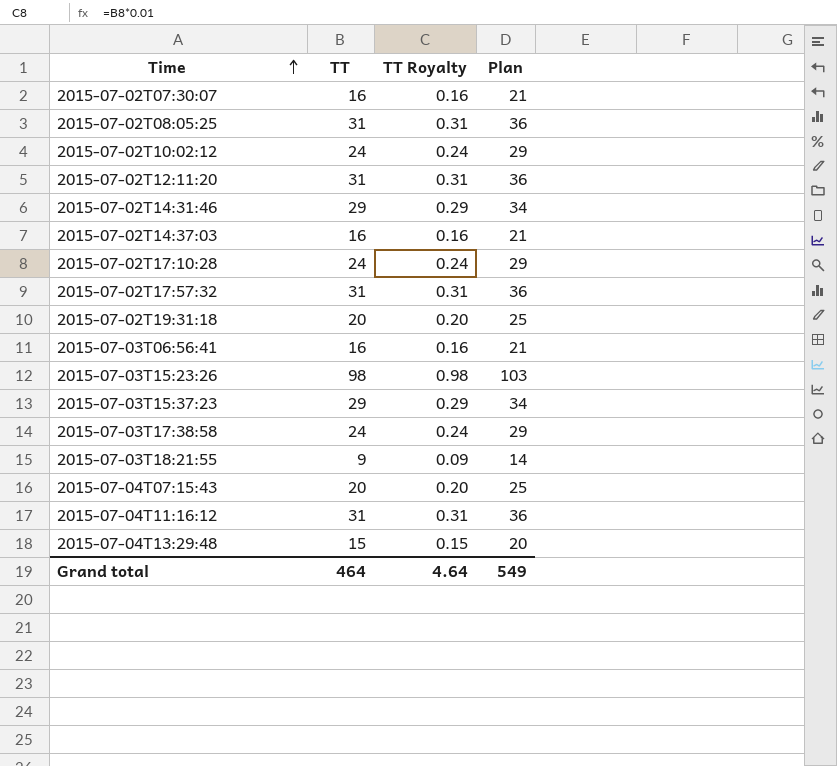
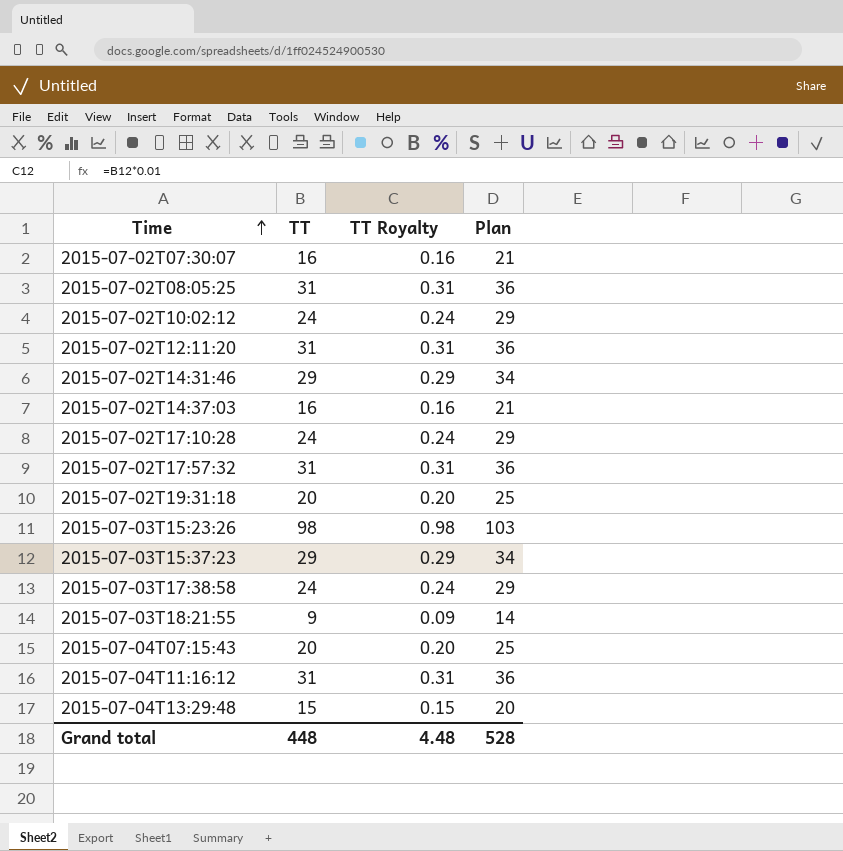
row 2015-07-03T06:56:41: 16 | 0.16 | 21 -> none
Grand total | TT: 464 -> 448
Grand total | TT Royalty: 4.64 -> 4.48
Grand total | Plan: 549 -> 528

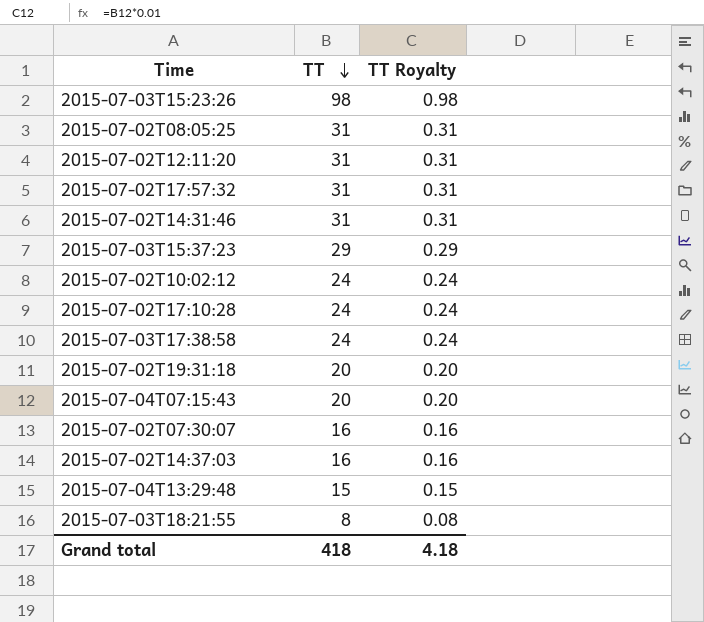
row order: Time ascending -> TT descending
column Plan | formula: [TT] + 5 -> none
row 2015-07-04T11:16:12: 31 | 0.31 | 36 -> none
2015-07-02T14:31:46 | TT: 29 -> 31
2015-07-02T14:31:46 | TT Royalty: 0.29 -> 0.31
2015-07-03T18:21:55 | TT: 9 -> 8
2015-07-03T18:21:55 | TT Royalty: 0.09 -> 0.08
Grand total | TT: 448 -> 418
Grand total | TT Royalty: 4.48 -> 4.18

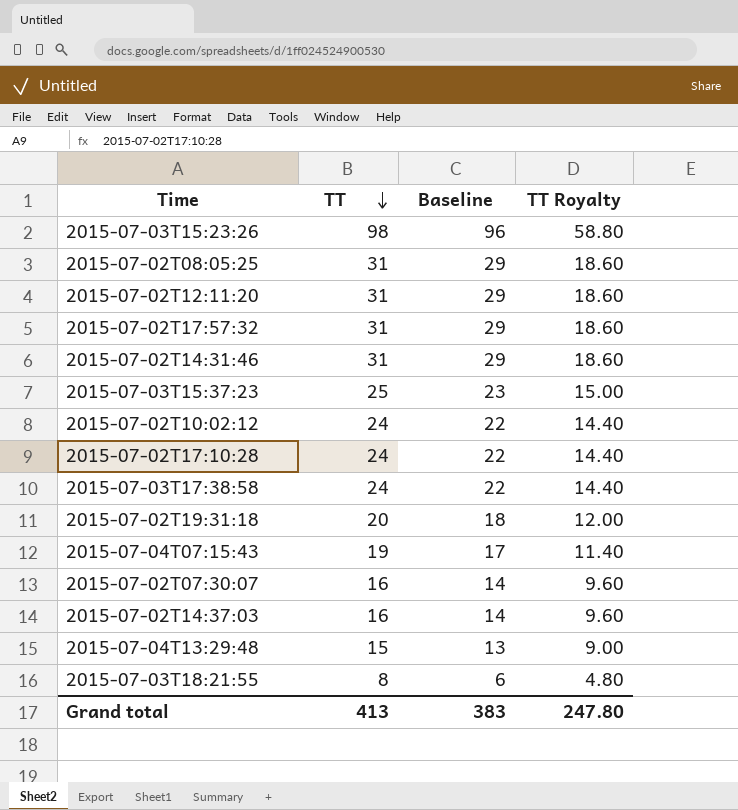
column Baseline | formula: none -> [TT] - 2
column TT Royalty | formula: [TT] * 0.01 -> [TT] * 0.6
2015-07-03T15:37:23 | TT: 29 -> 25
2015-07-04T07:15:43 | TT: 20 -> 19
Grand total | TT: 418 -> 413
Grand total | TT Royalty: 4.18 -> 247.80

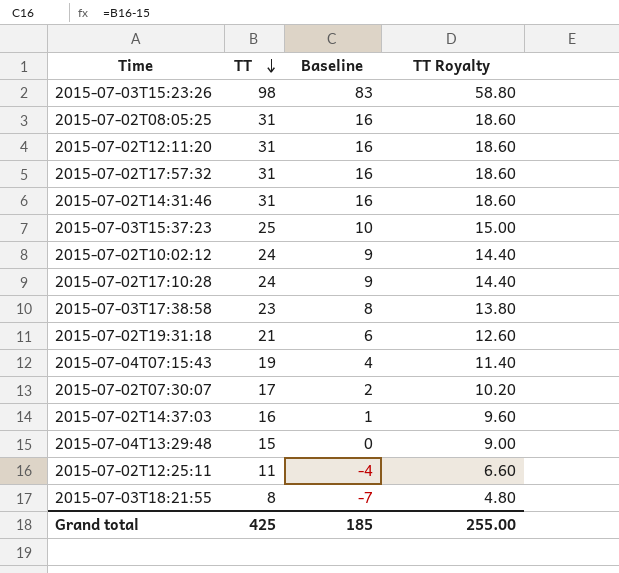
column Baseline | formula: [TT] - 2 -> [TT] - 15
2015-07-03T17:38:58 | TT: 24 -> 23
2015-07-03T17:38:58 | TT Royalty: 14.40 -> 13.80
2015-07-02T19:31:18 | TT: 20 -> 21
2015-07-02T19:31:18 | TT Royalty: 12.00 -> 12.60
2015-07-02T07:30:07 | TT: 16 -> 17
2015-07-02T07:30:07 | TT Royalty: 9.60 -> 10.20
row 2015-07-02T12:25:11: none -> 11 | -4 | 6.60
Grand total | TT: 413 -> 425
Grand total | Baseline: 383 -> 185
Grand total | TT Royalty: 247.80 -> 255.00

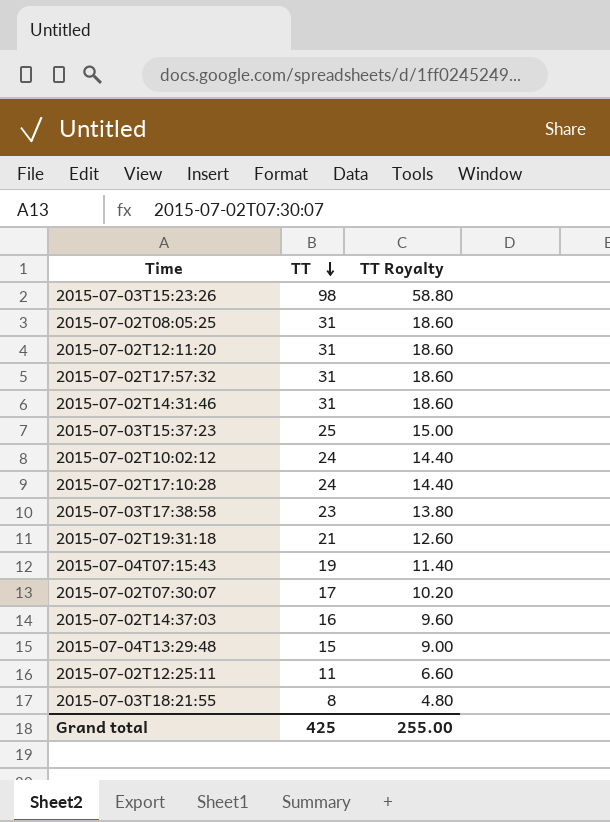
column Baseline | formula: [TT] - 15 -> none

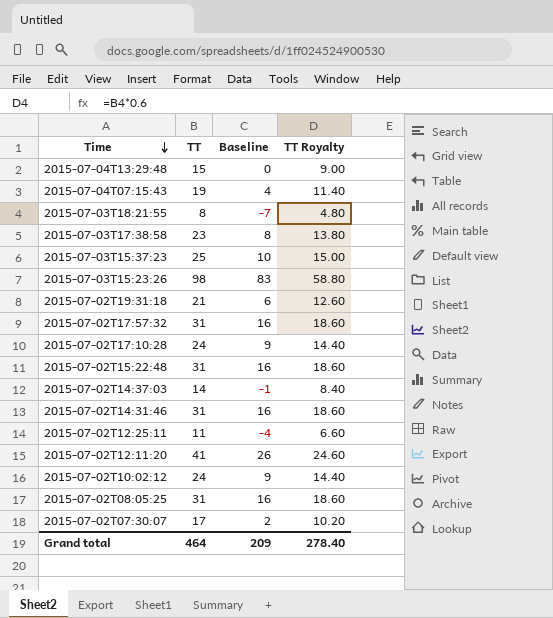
row order: TT descending -> Time descending
column Baseline | formula: none -> [TT] - 15
row 2015-07-02T15:22:48: none -> 31 | 16 | 18.60
2015-07-02T14:37:03 | TT: 16 -> 14
2015-07-02T14:37:03 | TT Royalty: 9.60 -> 8.40
2015-07-02T12:11:20 | TT: 31 -> 41
2015-07-02T12:11:20 | TT Royalty: 18.60 -> 24.60
Grand total | TT: 425 -> 464
Grand total | TT Royalty: 255.00 -> 278.40

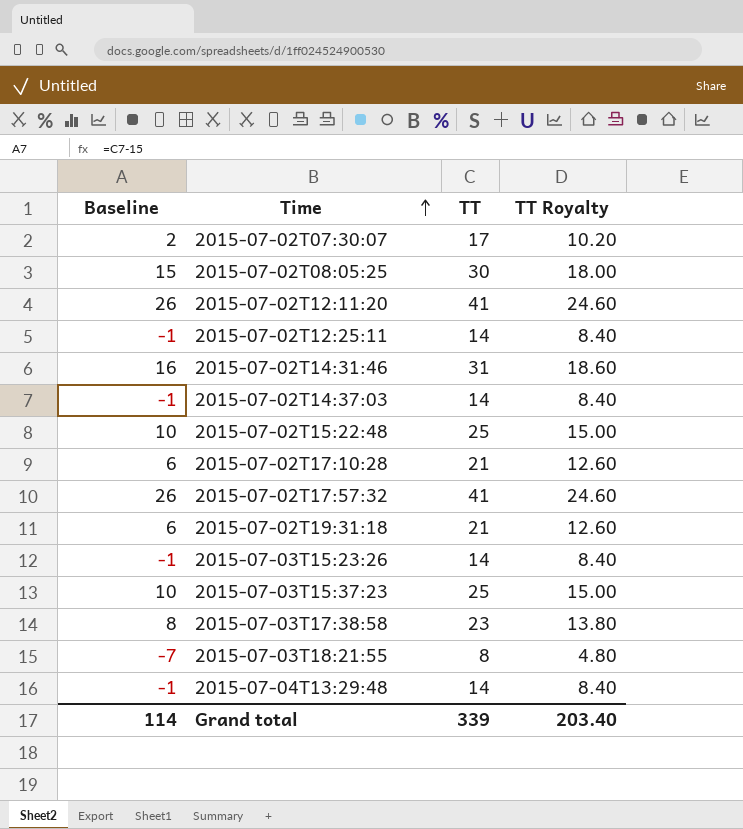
row order: Time descending -> Time ascending
column Baseline | position: 3 -> 1
row 2015-07-04T07:15:43: 19 | 4 | 11.40 -> none
row 2015-07-02T10:02:12: 24 | 9 | 14.40 -> none
2015-07-02T08:05:25 | Baseline: 16 -> 15
2015-07-02T08:05:25 | TT: 31 -> 30
2015-07-02T08:05:25 | TT Royalty: 18.60 -> 18.00
2015-07-02T12:25:11 | Baseline: -4 -> -1
2015-07-02T12:25:11 | TT: 11 -> 14
2015-07-02T12:25:11 | TT Royalty: 6.60 -> 8.40
2015-07-02T15:22:48 | Baseline: 16 -> 10
2015-07-02T15:22:48 | TT: 31 -> 25
2015-07-02T15:22:48 | TT Royalty: 18.60 -> 15.00
2015-07-02T17:10:28 | Baseline: 9 -> 6
2015-07-02T17:10:28 | TT: 24 -> 21
2015-07-02T17:10:28 | TT Royalty: 14.40 -> 12.60
2015-07-02T17:57:32 | Baseline: 16 -> 26
2015-07-02T17:57:32 | TT: 31 -> 41
2015-07-02T17:57:32 | TT Royalty: 18.60 -> 24.60
2015-07-03T15:23:26 | Baseline: 83 -> -1
2015-07-03T15:23:26 | TT: 98 -> 14
2015-07-03T15:23:26 | TT Royalty: 58.80 -> 8.40
2015-07-04T13:29:48 | Baseline: 0 -> -1
2015-07-04T13:29:48 | TT: 15 -> 14
2015-07-04T13:29:48 | TT Royalty: 9.00 -> 8.40
Grand total | Baseline: 209 -> 114
Grand total | TT: 464 -> 339
Grand total | TT Royalty: 278.40 -> 203.40

